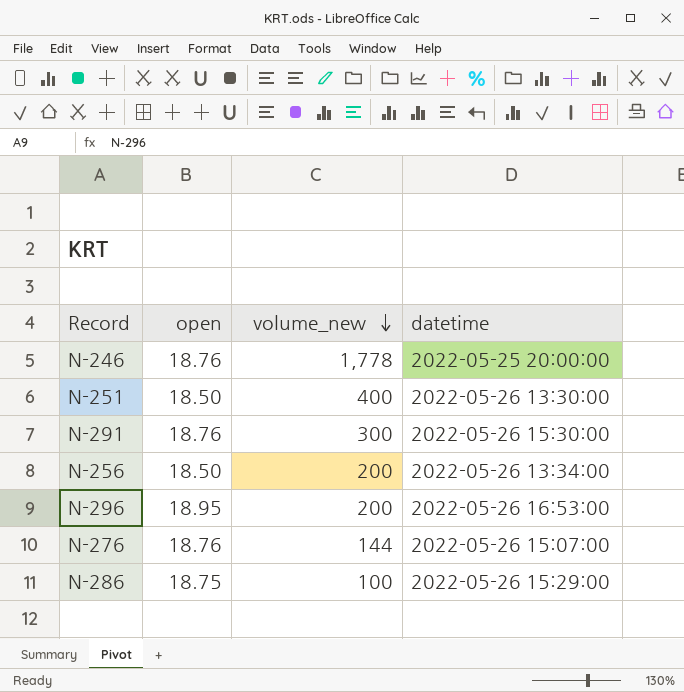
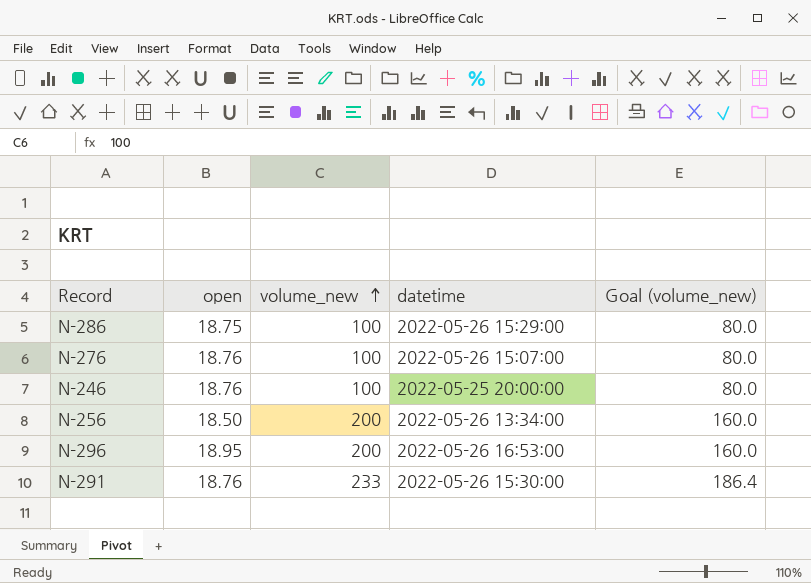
row order: volume_new descending -> volume_new ascending
column Goal (volume_new) | formula: none -> [volume_new] * 0.8
row N-251: 18.50 | 400 | 2022-05-26 13:30:00 -> none
N-276 | volume_new: 144 -> 100
N-246 | volume_new: 1,778 -> 100
N-291 | volume_new: 300 -> 233

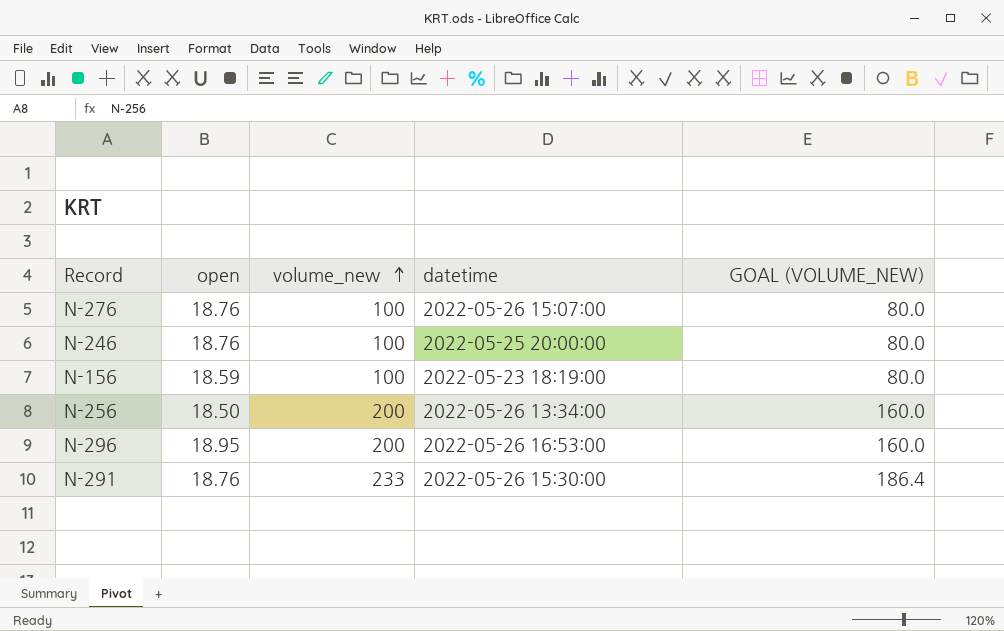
column name: Goal (volume_new) -> GOAL (VOLUME_NEW)
row N-286: 18.75 | 100 | 2022-05-26 15:29:00 | 80.0 -> none
row N-156: none -> 18.59 | 100 | 2022-05-23 18:19:00 | 80.0

